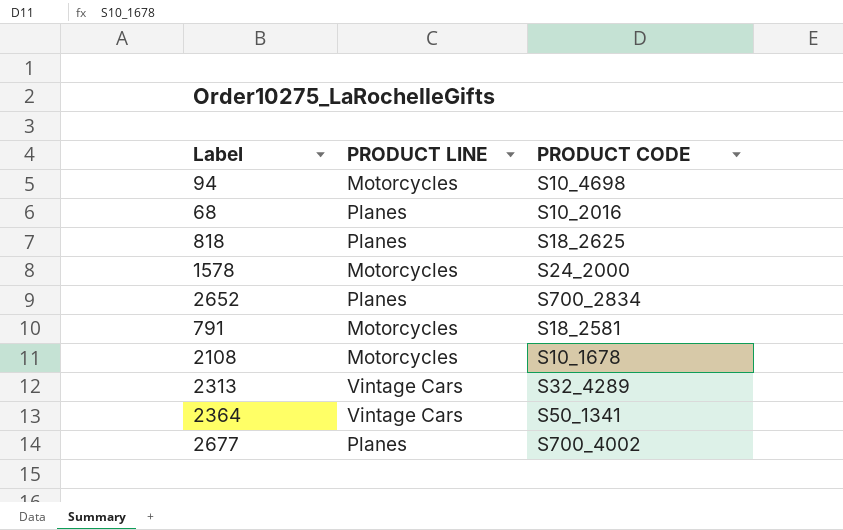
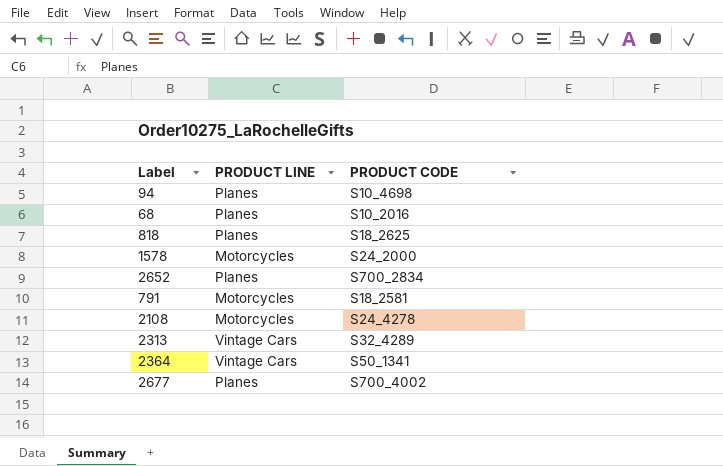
94 | PRODUCT LINE: Motorcycles -> Planes
2108 | PRODUCT CODE: S10_1678 -> S24_4278

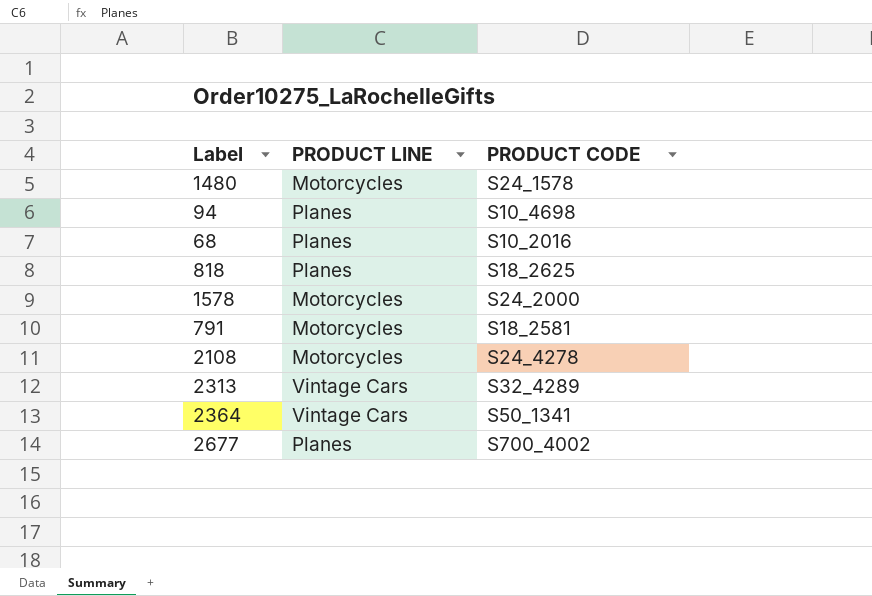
row 2652: Planes | S700_2834 -> none
row 1480: none -> Motorcycles | S24_1578

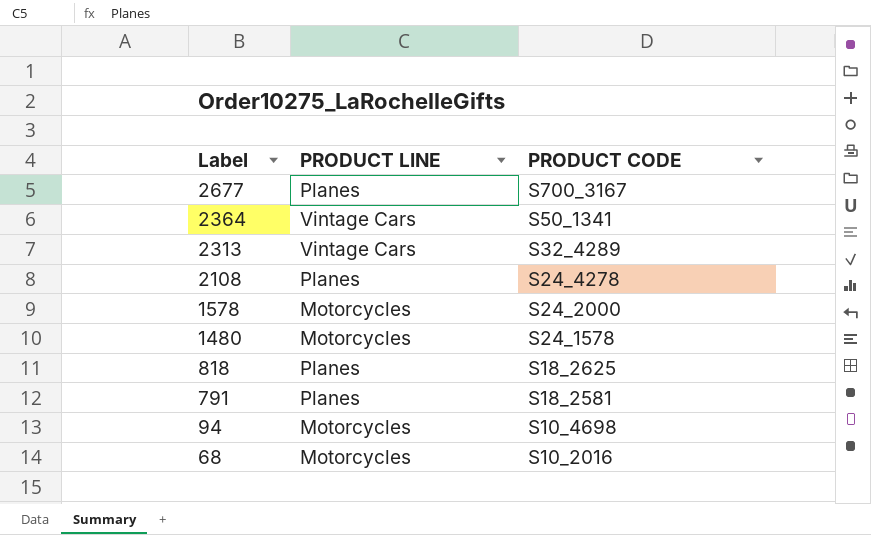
row order: none -> Label descending
2677 | PRODUCT CODE: S700_4002 -> S700_3167
2108 | PRODUCT LINE: Motorcycles -> Planes
791 | PRODUCT LINE: Motorcycles -> Planes
94 | PRODUCT LINE: Planes -> Motorcycles
68 | PRODUCT LINE: Planes -> Motorcycles

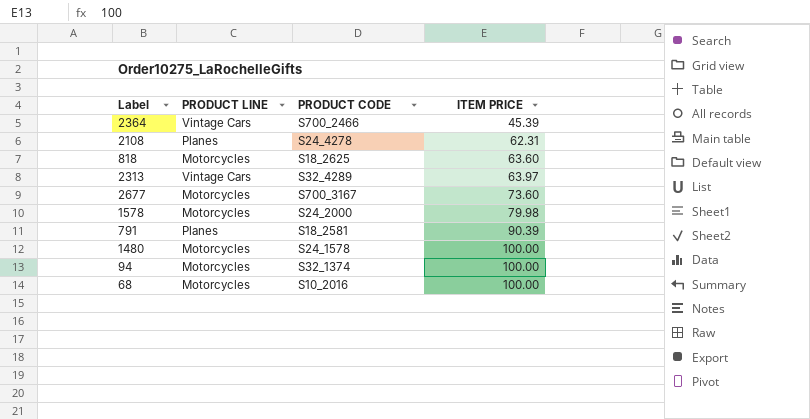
row order: Label descending -> ITEM PRICE ascending
column ITEM PRICE | position: none -> 4
2364 | PRODUCT CODE: S50_1341 -> S700_2466
818 | PRODUCT LINE: Planes -> Motorcycles
2677 | PRODUCT LINE: Planes -> Motorcycles
94 | PRODUCT CODE: S10_4698 -> S32_1374

